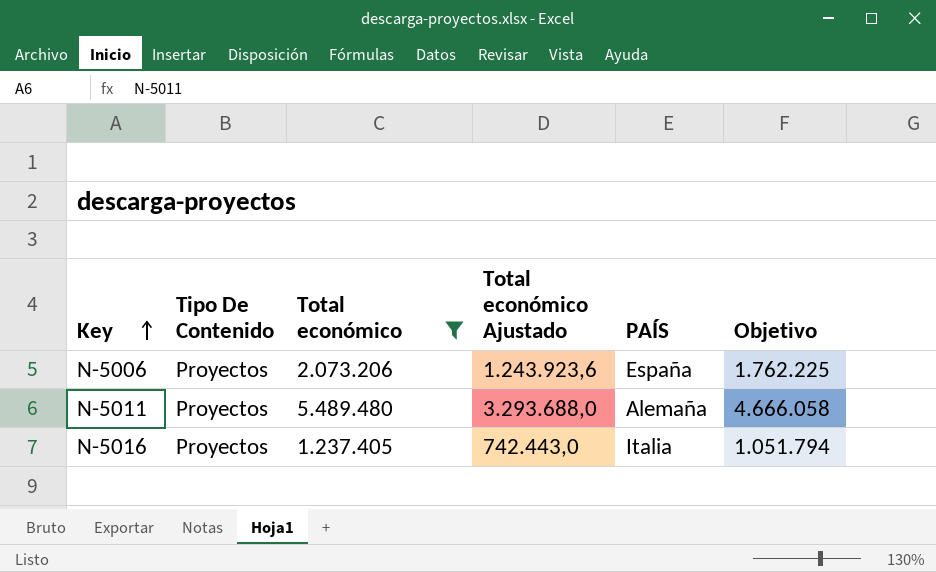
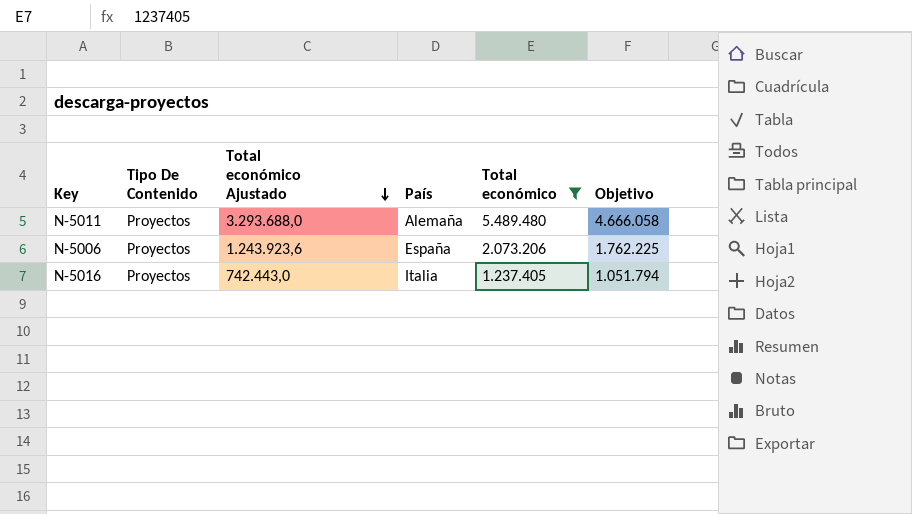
row order: Key ascending -> Total económico Ajustado descending
column name: PAÍS -> País
column Total económico | position: 3 -> 5

